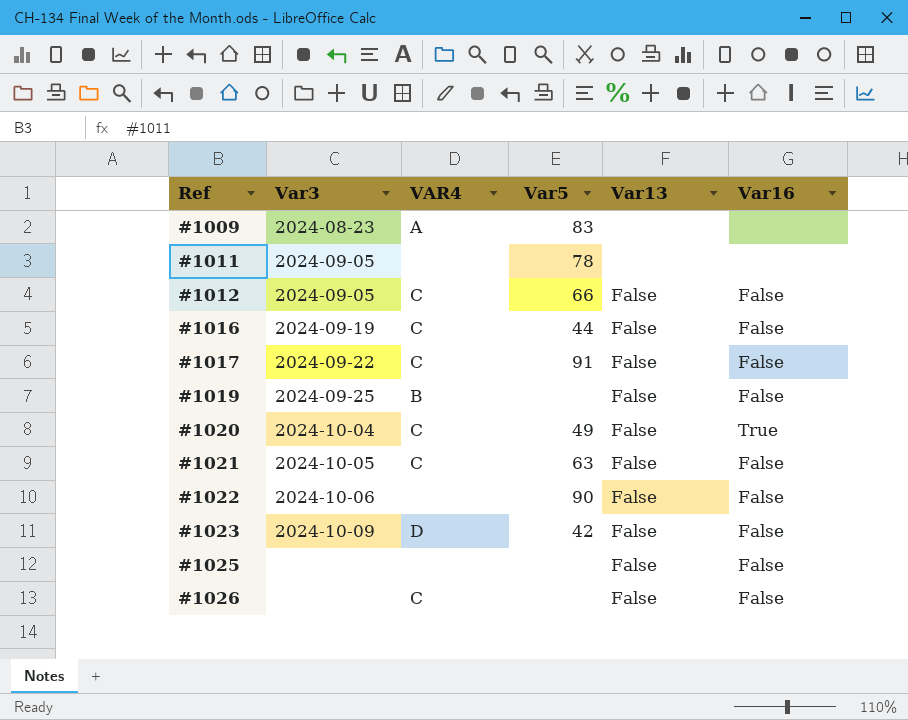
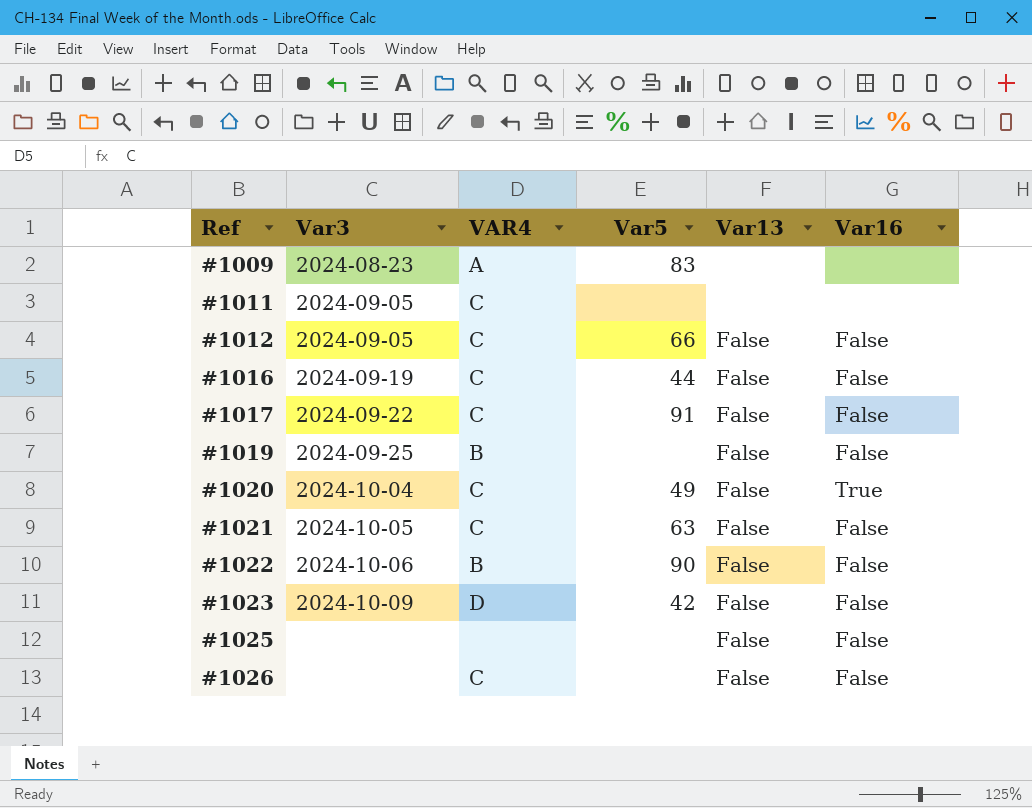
#1011 | VAR4: none -> C
#1011 | Var5: 78 -> none
#1022 | VAR4: none -> B

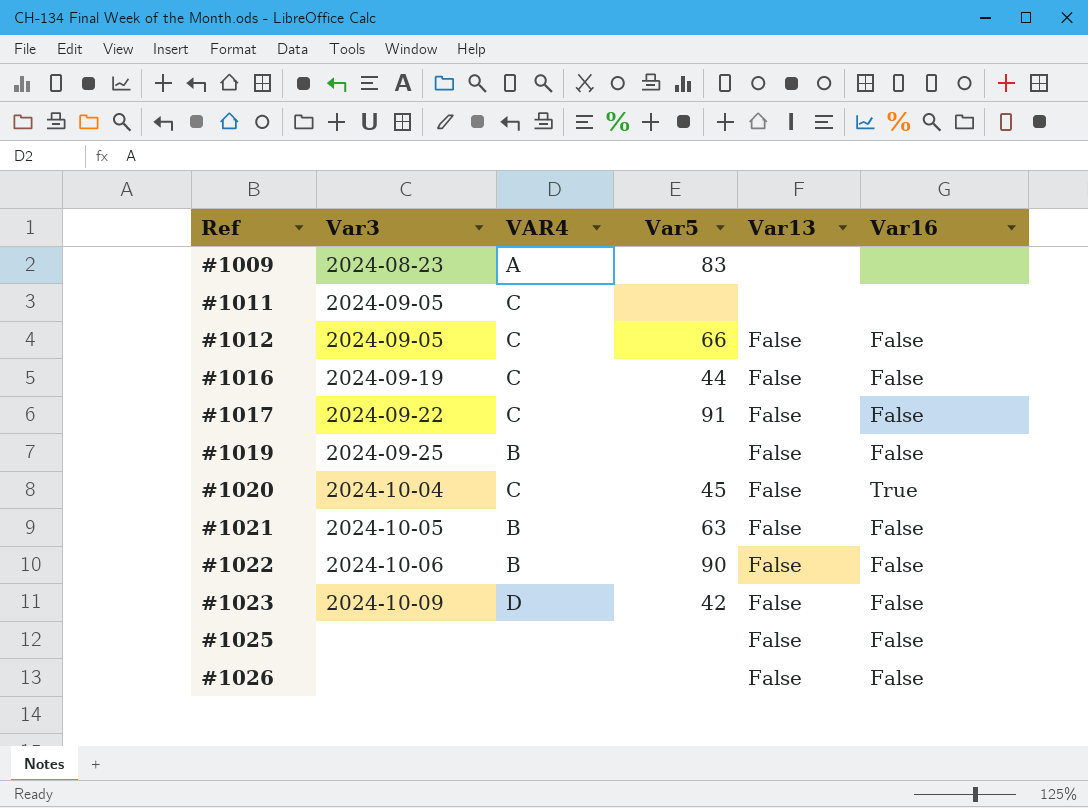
#1020 | Var5: 49 -> 45
#1021 | VAR4: C -> B
#1026 | VAR4: C -> none

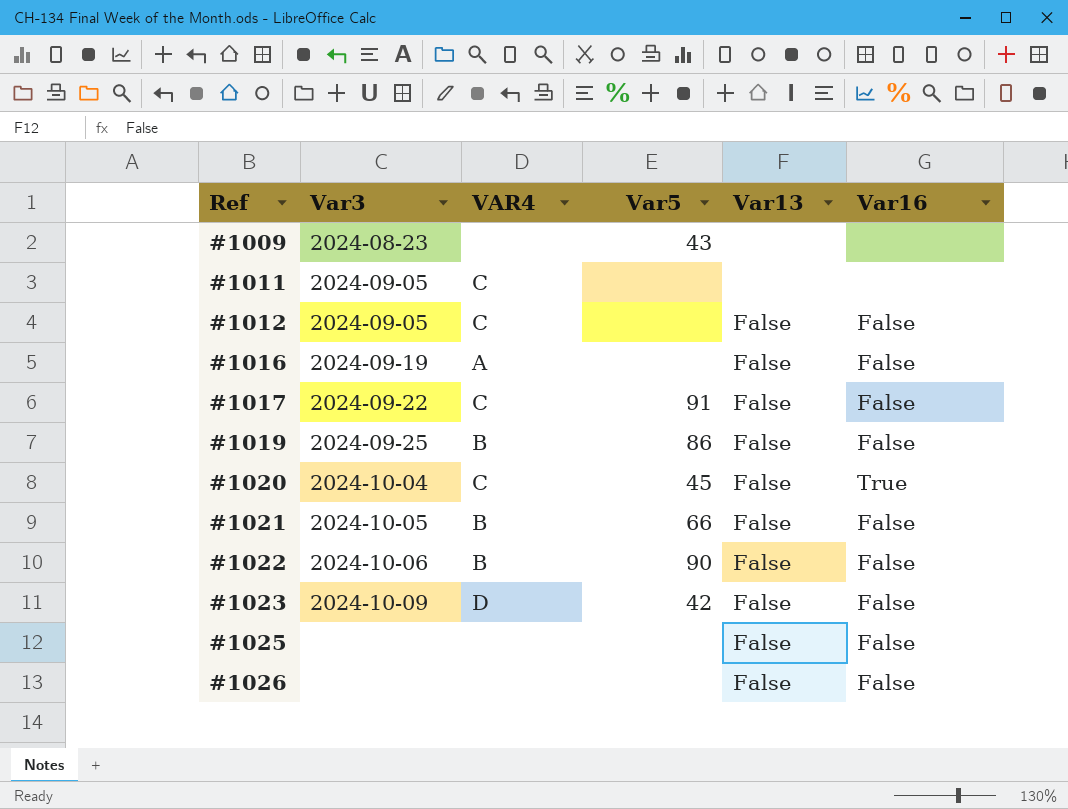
#1009 | VAR4: A -> none
#1009 | Var5: 83 -> 43
#1012 | Var5: 66 -> none
#1016 | VAR4: C -> A
#1016 | Var5: 44 -> none
#1019 | Var5: none -> 86
#1021 | Var5: 63 -> 66

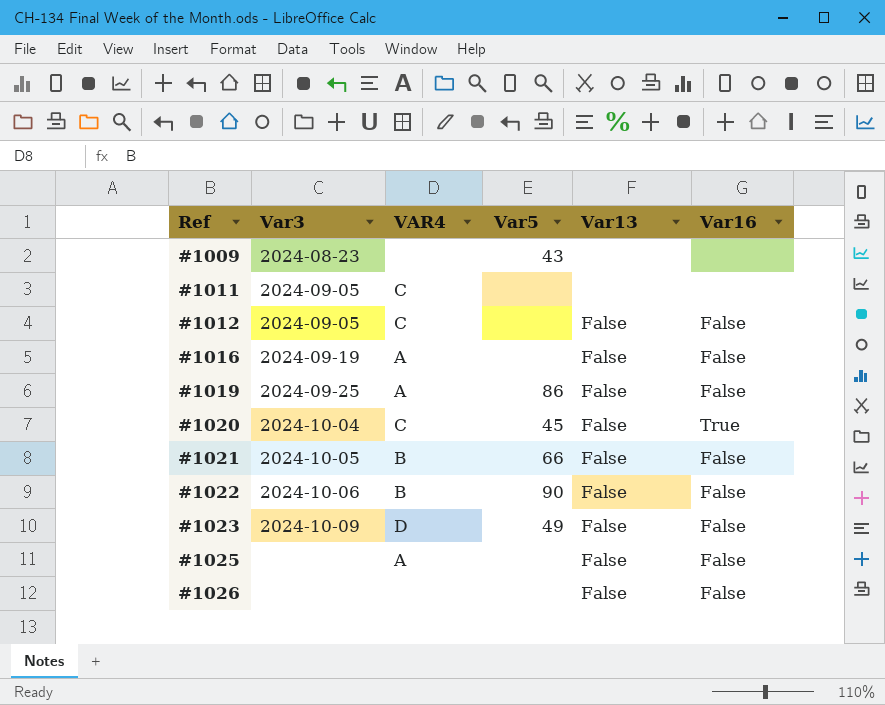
row #1017: 2024-09-22 | C | 91 | False | False -> none
#1019 | VAR4: B -> A
#1023 | Var5: 42 -> 49
#1025 | VAR4: none -> A

